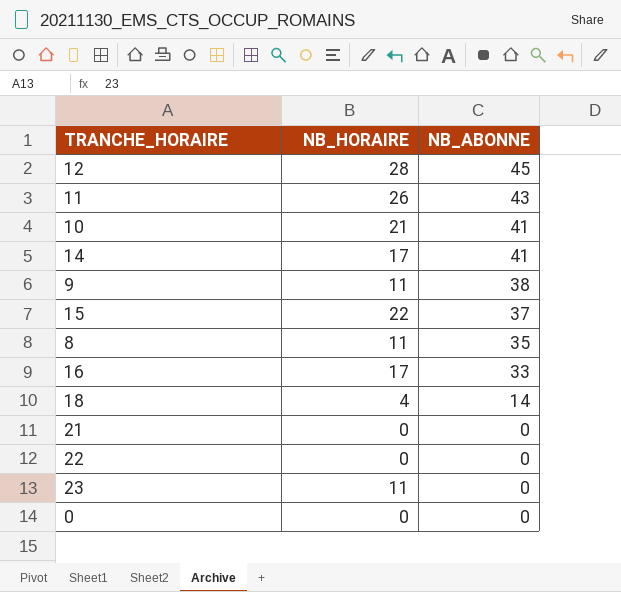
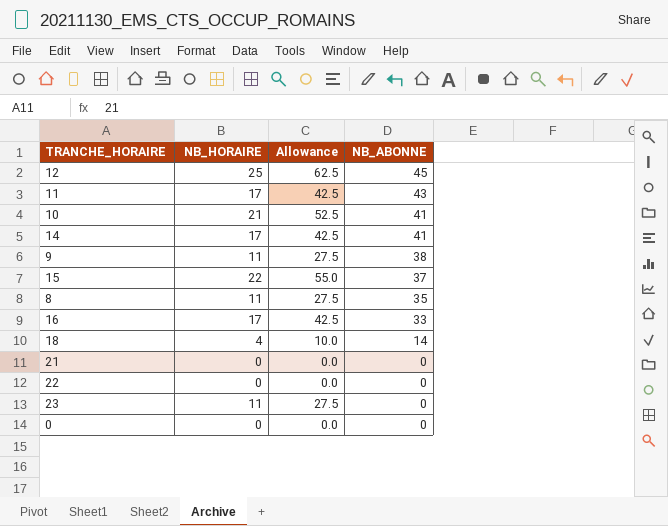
column Allowance | formula: none -> [NB_HORAIRE] * 2.5
12 | NB_HORAIRE: 28 -> 25
11 | NB_HORAIRE: 26 -> 17

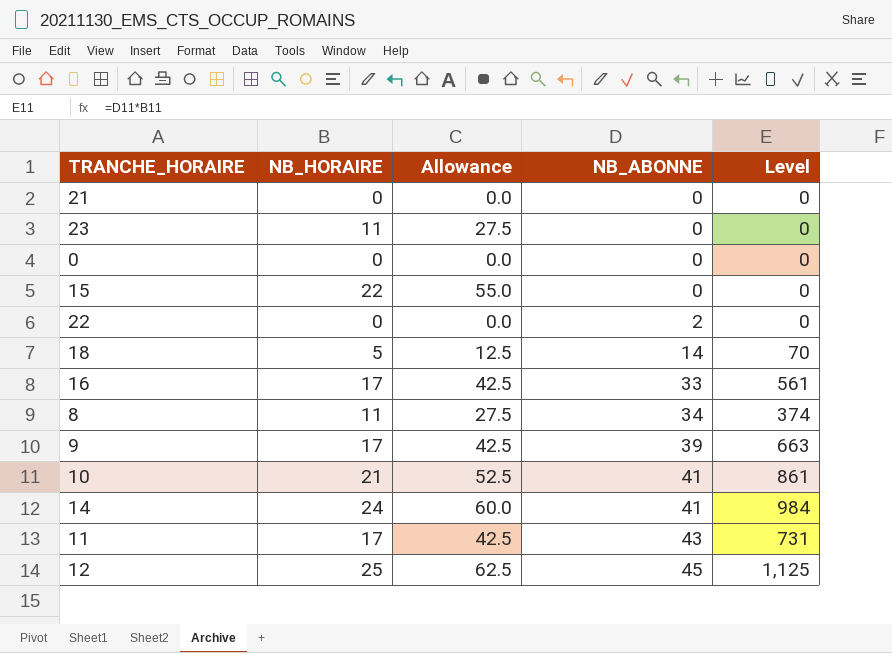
row order: NB_ABONNE descending -> NB_ABONNE ascending
column Level | formula: none -> [NB_HORAIRE] * [NB_ABONNE]
15 | NB_ABONNE: 37 -> 0
22 | NB_ABONNE: 0 -> 2
18 | NB_HORAIRE: 4 -> 5
18 | Allowance: 10.0 -> 12.5
8 | NB_ABONNE: 35 -> 34
9 | NB_HORAIRE: 11 -> 17
9 | Allowance: 27.5 -> 42.5
9 | NB_ABONNE: 38 -> 39
14 | NB_HORAIRE: 17 -> 24
14 | Allowance: 42.5 -> 60.0

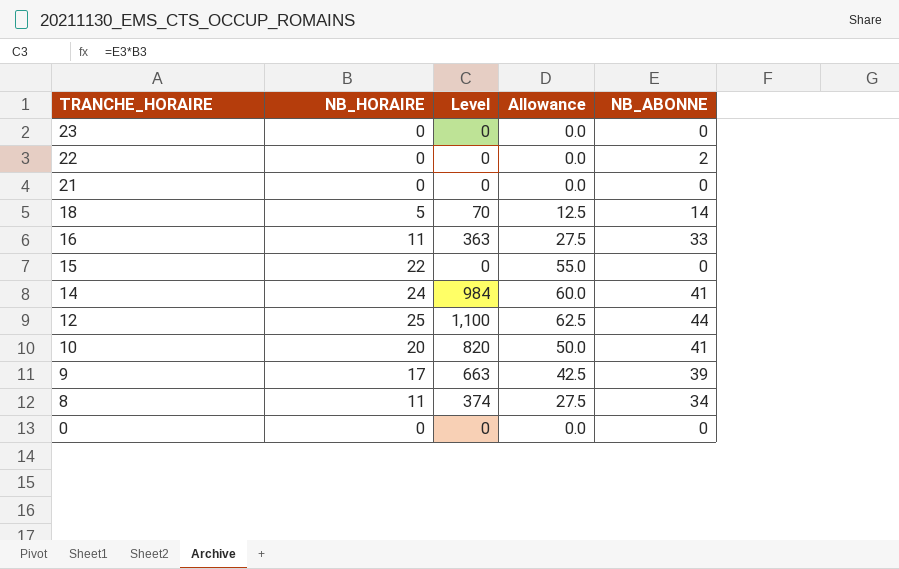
row order: NB_ABONNE ascending -> TRANCHE_HORAIRE descending
column Level | position: 5 -> 3
row 11: 17 | 42.5 | 43 | 731 -> none
23 | NB_HORAIRE: 11 -> 0
23 | Allowance: 27.5 -> 0.0
16 | NB_HORAIRE: 17 -> 11
16 | Level: 561 -> 363
16 | Allowance: 42.5 -> 27.5
12 | Level: 1,125 -> 1,100
12 | NB_ABONNE: 45 -> 44
10 | NB_HORAIRE: 21 -> 20
10 | Level: 861 -> 820
10 | Allowance: 52.5 -> 50.0

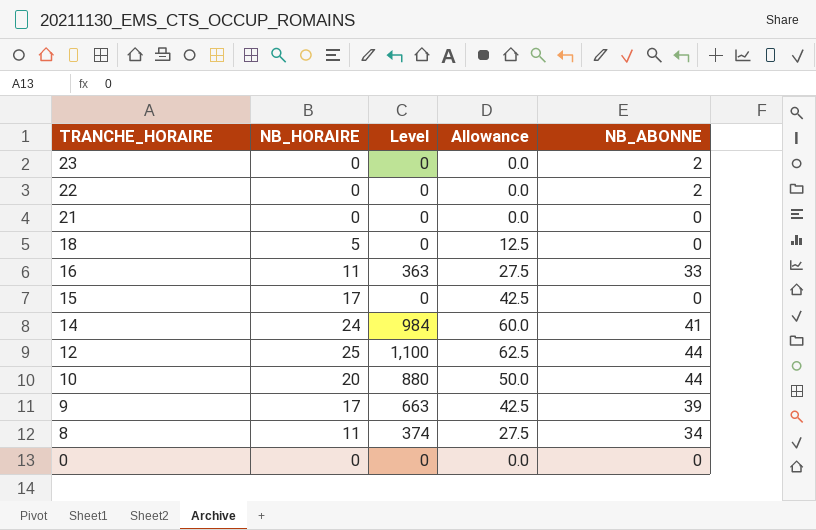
23 | NB_ABONNE: 0 -> 2
18 | Level: 70 -> 0
18 | NB_ABONNE: 14 -> 0
15 | NB_HORAIRE: 22 -> 17
15 | Allowance: 55.0 -> 42.5
10 | Level: 820 -> 880
10 | NB_ABONNE: 41 -> 44

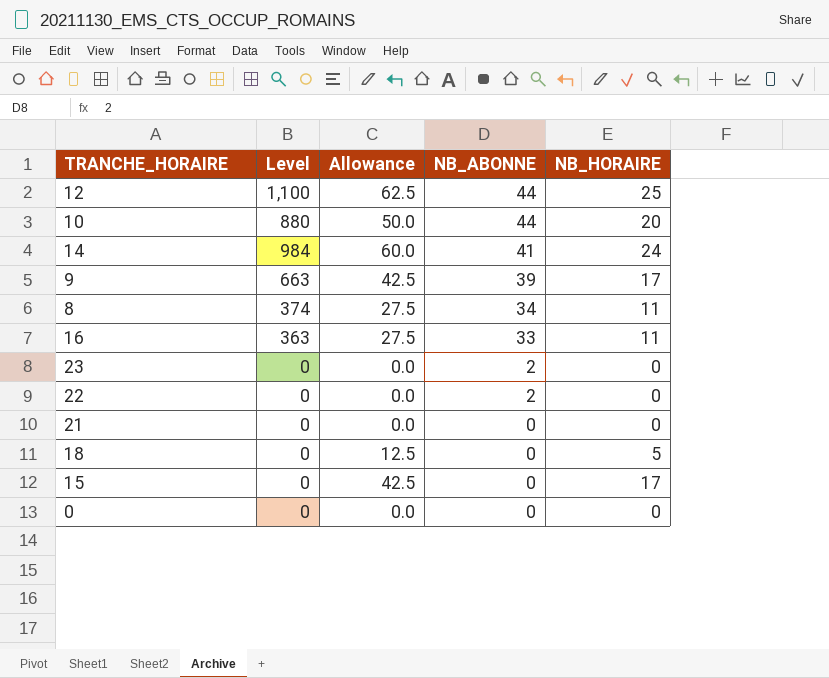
row order: TRANCHE_HORAIRE descending -> NB_ABONNE descending
column NB_HORAIRE | position: 2 -> 5

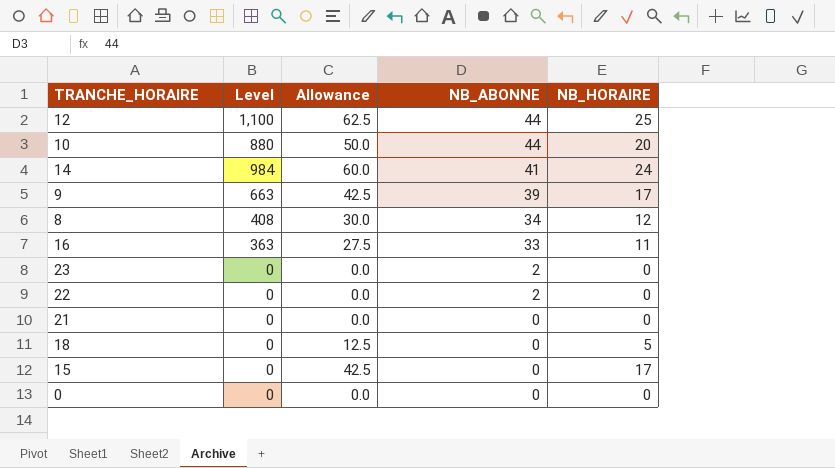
8 | Level: 374 -> 408
8 | Allowance: 27.5 -> 30.0
8 | NB_HORAIRE: 11 -> 12

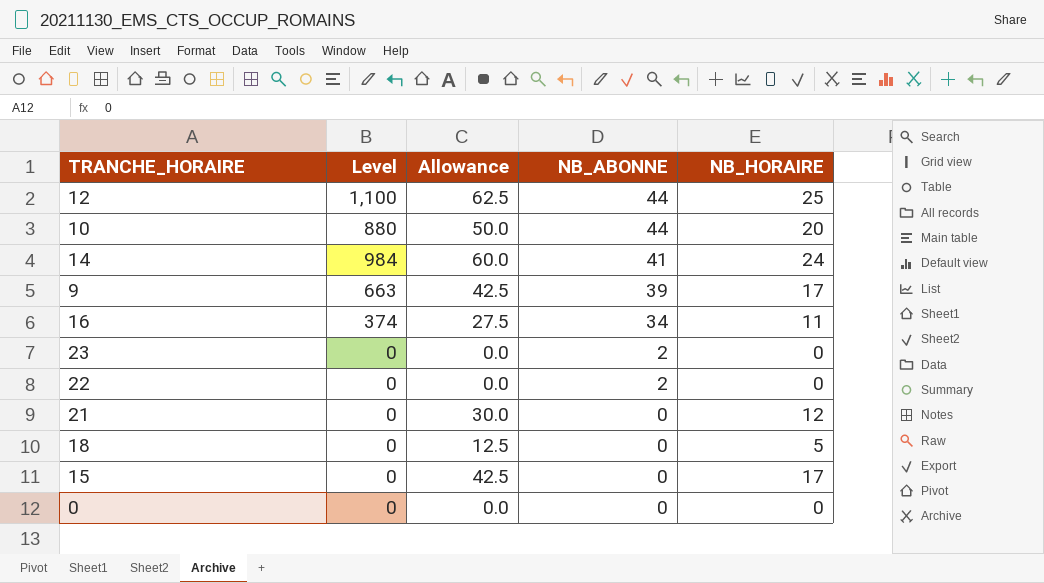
row 8: 408 | 30.0 | 34 | 12 -> none
16 | Level: 363 -> 374
16 | NB_ABONNE: 33 -> 34
21 | Allowance: 0.0 -> 30.0
21 | NB_HORAIRE: 0 -> 12

